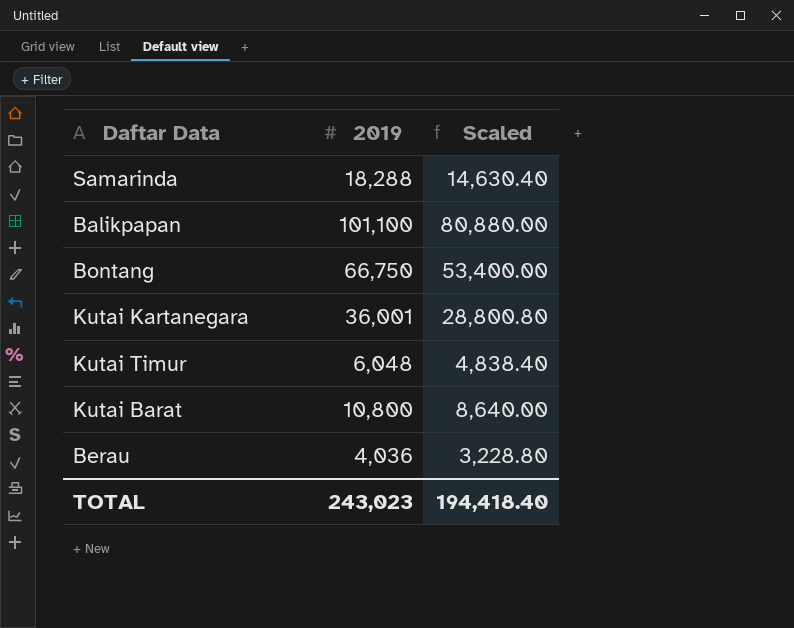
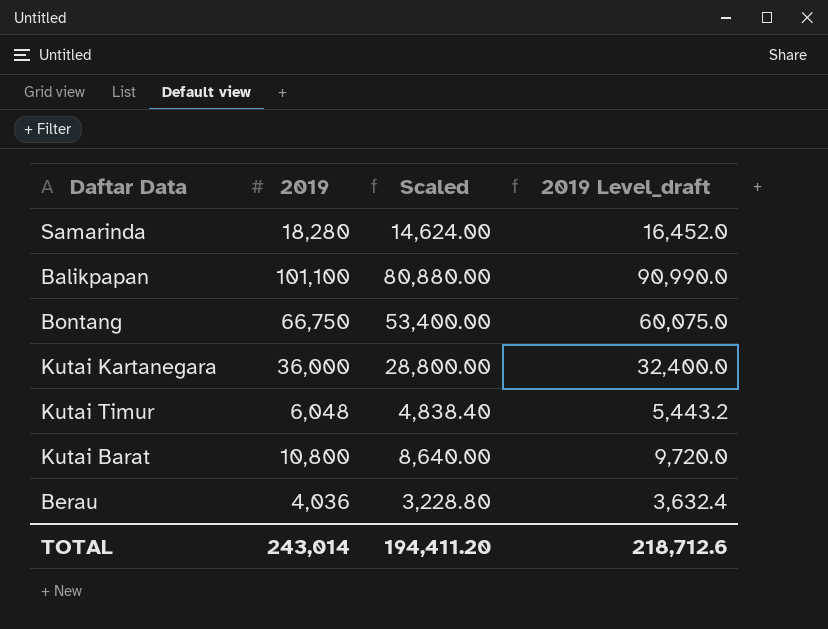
column 2019 Level_draft | formula: none -> [2019] * 0.9
Samarinda | 2019: 18,288 -> 18,280
Samarinda | Scaled: 14,630.40 -> 14,624.00
Kutai Kartanegara | 2019: 36,001 -> 36,000
Kutai Kartanegara | Scaled: 28,800.80 -> 28,800.00
TOTAL | 2019: 243,023 -> 243,014
TOTAL | Scaled: 194,418.40 -> 194,411.20

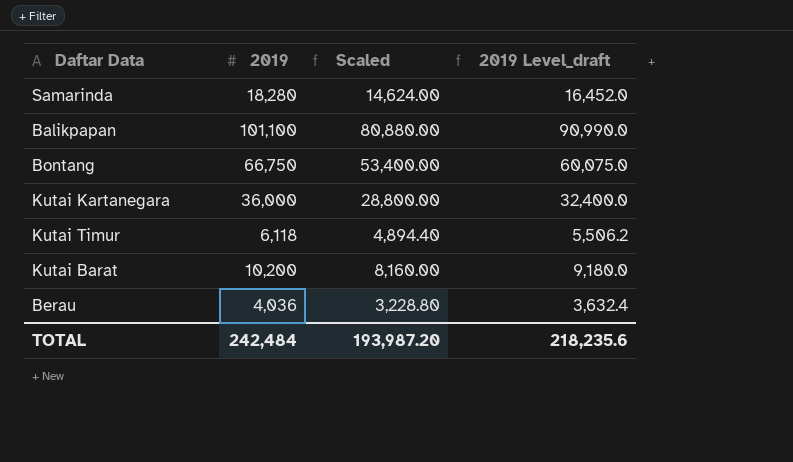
Kutai Timur | 2019: 6,048 -> 6,118
Kutai Timur | Scaled: 4,838.40 -> 4,894.40
Kutai Timur | 2019 Level_draft: 5,443.2 -> 5,506.2
Kutai Barat | 2019: 10,800 -> 10,200
Kutai Barat | Scaled: 8,640.00 -> 8,160.00
Kutai Barat | 2019 Level_draft: 9,720.0 -> 9,180.0
TOTAL | 2019: 243,014 -> 242,484
TOTAL | Scaled: 194,411.20 -> 193,987.20
TOTAL | 2019 Level_draft: 218,712.6 -> 218,235.6

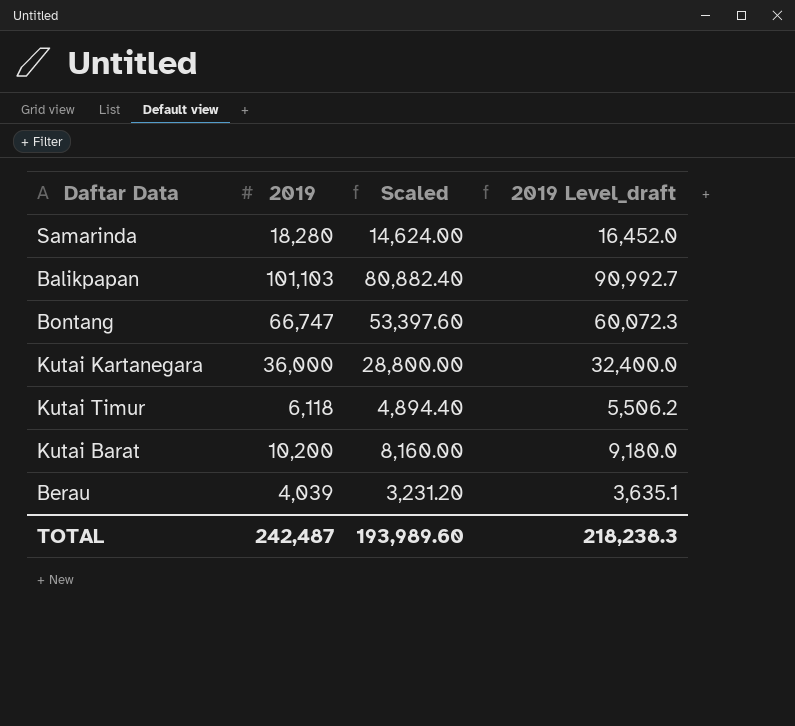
Balikpapan | 2019: 101,100 -> 101,103
Balikpapan | Scaled: 80,880.00 -> 80,882.40
Balikpapan | 2019 Level_draft: 90,990.0 -> 90,992.7
Bontang | 2019: 66,750 -> 66,747
Bontang | Scaled: 53,400.00 -> 53,397.60
Bontang | 2019 Level_draft: 60,075.0 -> 60,072.3
Berau | 2019: 4,036 -> 4,039
Berau | Scaled: 3,228.80 -> 3,231.20
Berau | 2019 Level_draft: 3,632.4 -> 3,635.1
TOTAL | 2019: 242,484 -> 242,487
TOTAL | Scaled: 193,987.20 -> 193,989.60
TOTAL | 2019 Level_draft: 218,235.6 -> 218,238.3

